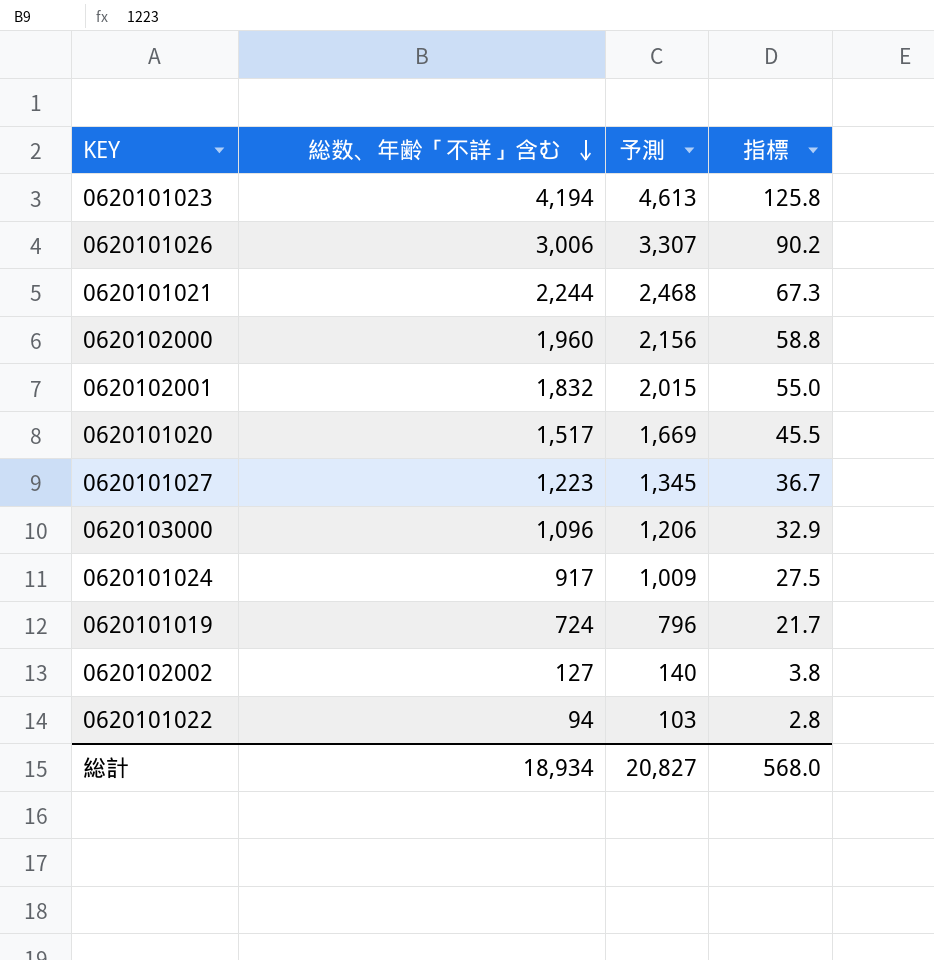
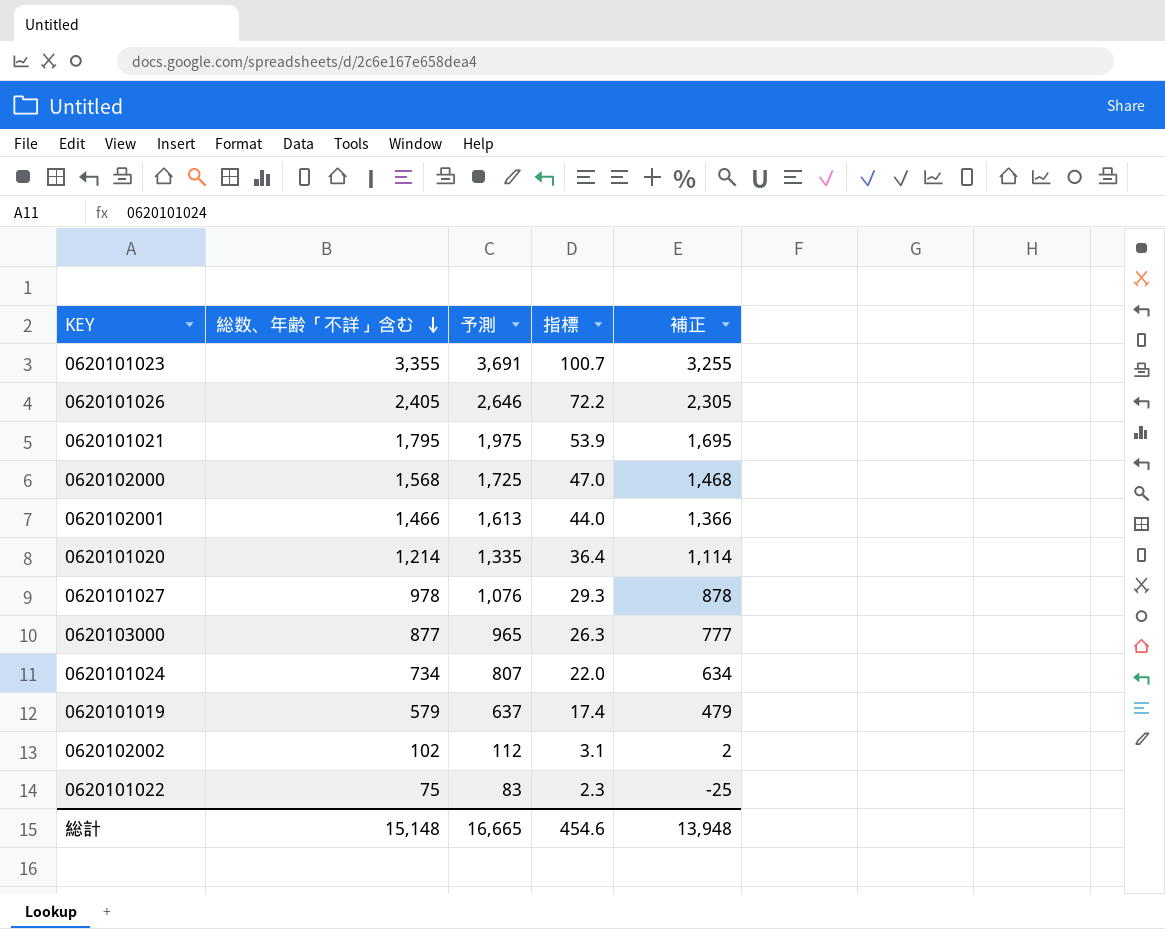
column 補正 | formula: none -> [総数、年齢「不詳」含む] - 100
0620101023 | 総数、年齢「不詳」含む: 4,194 -> 3,355
0620101023 | 予測: 4,613 -> 3,691
0620101023 | 指標: 125.8 -> 100.7
0620101026 | 総数、年齢「不詳」含む: 3,006 -> 2,405
0620101026 | 予測: 3,307 -> 2,646
0620101026 | 指標: 90.2 -> 72.2
0620101021 | 総数、年齢「不詳」含む: 2,244 -> 1,795
0620101021 | 予測: 2,468 -> 1,975
0620101021 | 指標: 67.3 -> 53.9
0620102000 | 総数、年齢「不詳」含む: 1,960 -> 1,568
0620102000 | 予測: 2,156 -> 1,725
0620102000 | 指標: 58.8 -> 47.0
0620102001 | 総数、年齢「不詳」含む: 1,832 -> 1,466
0620102001 | 予測: 2,015 -> 1,613
0620102001 | 指標: 55.0 -> 44.0
0620101020 | 総数、年齢「不詳」含む: 1,517 -> 1,214
0620101020 | 予測: 1,669 -> 1,335
0620101020 | 指標: 45.5 -> 36.4
0620101027 | 総数、年齢「不詳」含む: 1,223 -> 978
0620101027 | 予測: 1,345 -> 1,076
0620101027 | 指標: 36.7 -> 29.3
0620103000 | 総数、年齢「不詳」含む: 1,096 -> 877
0620103000 | 予測: 1,206 -> 965
0620103000 | 指標: 32.9 -> 26.3
0620101024 | 総数、年齢「不詳」含む: 917 -> 734
0620101024 | 予測: 1,009 -> 807
0620101024 | 指標: 27.5 -> 22.0
0620101019 | 総数、年齢「不詳」含む: 724 -> 579
0620101019 | 予測: 796 -> 637
0620101019 | 指標: 21.7 -> 17.4
0620102002 | 総数、年齢「不詳」含む: 127 -> 102
0620102002 | 予測: 140 -> 112
0620102002 | 指標: 3.8 -> 3.1
0620101022 | 総数、年齢「不詳」含む: 94 -> 75
0620101022 | 予測: 103 -> 83
0620101022 | 指標: 2.8 -> 2.3
総計 | 総数、年齢「不詳」含む: 18,934 -> 15,148
総計 | 予測: 20,827 -> 16,665
総計 | 指標: 568.0 -> 454.6

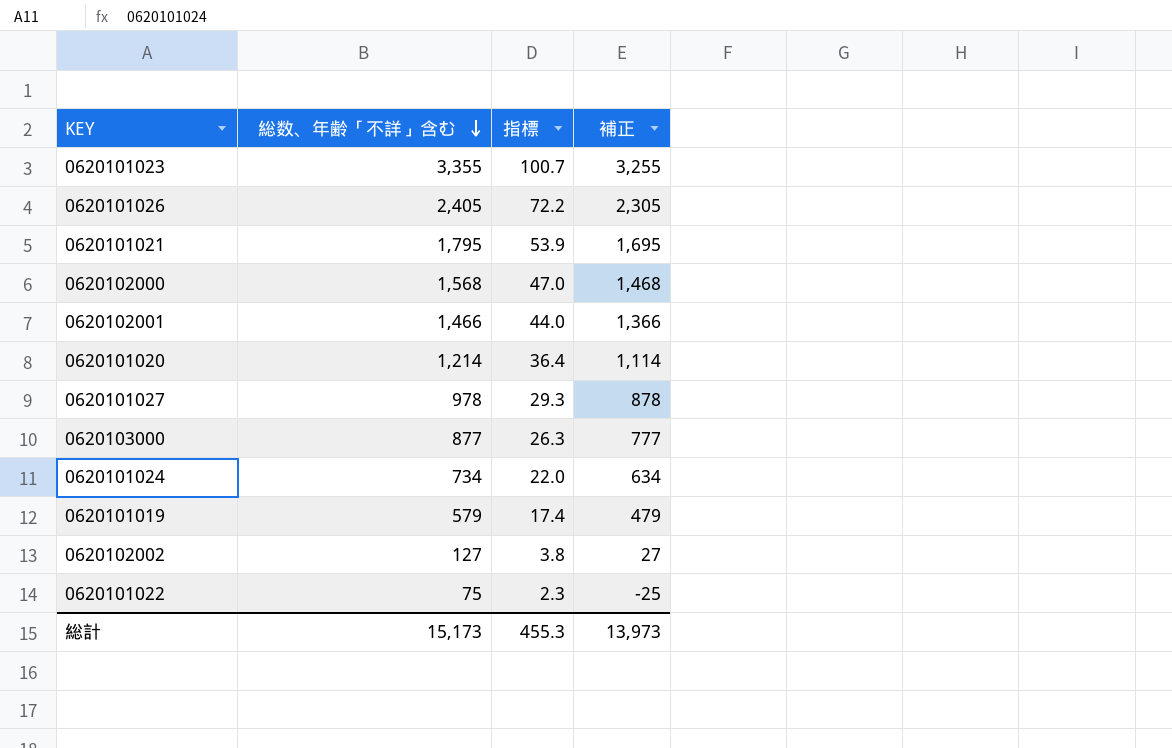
column 予測 | formula: [総数、年齢「不詳」含む] * 1.1 -> none
0620102002 | 総数、年齢「不詳」含む: 102 -> 127
0620102002 | 指標: 3.1 -> 3.8
0620102002 | 補正: 2 -> 27
総計 | 総数、年齢「不詳」含む: 15,148 -> 15,173
総計 | 指標: 454.6 -> 455.3
総計 | 補正: 13,948 -> 13,973

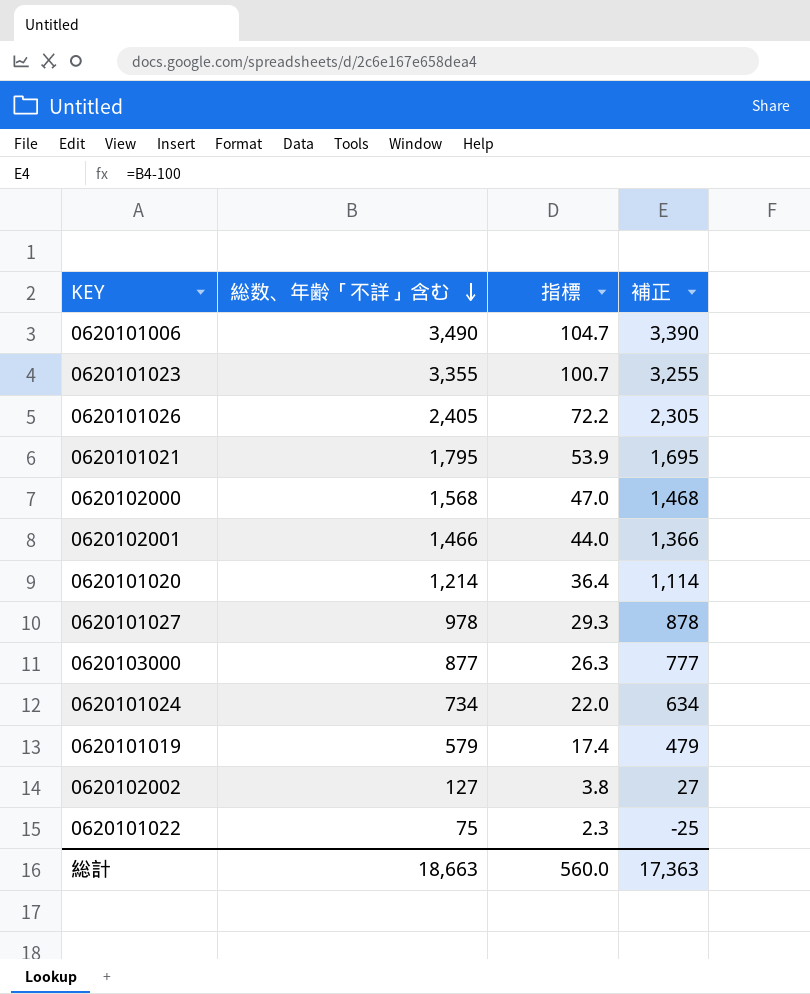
row 0620101006: none -> 3,490 | 104.7 | 3,390
総計 | 総数、年齢「不詳」含む: 15,173 -> 18,663
総計 | 指標: 455.3 -> 560.0
総計 | 補正: 13,973 -> 17,363

